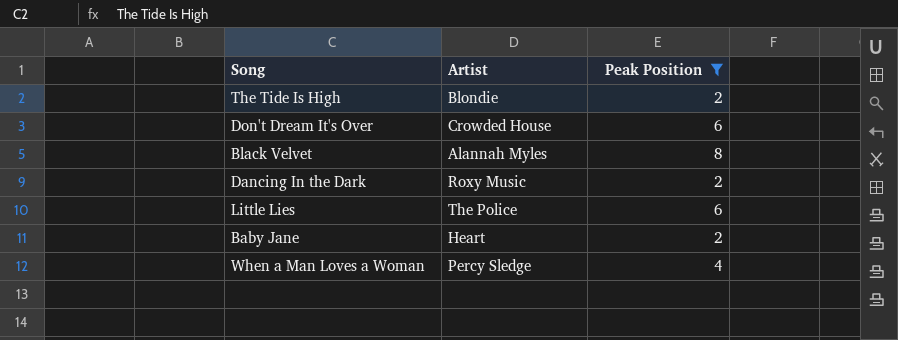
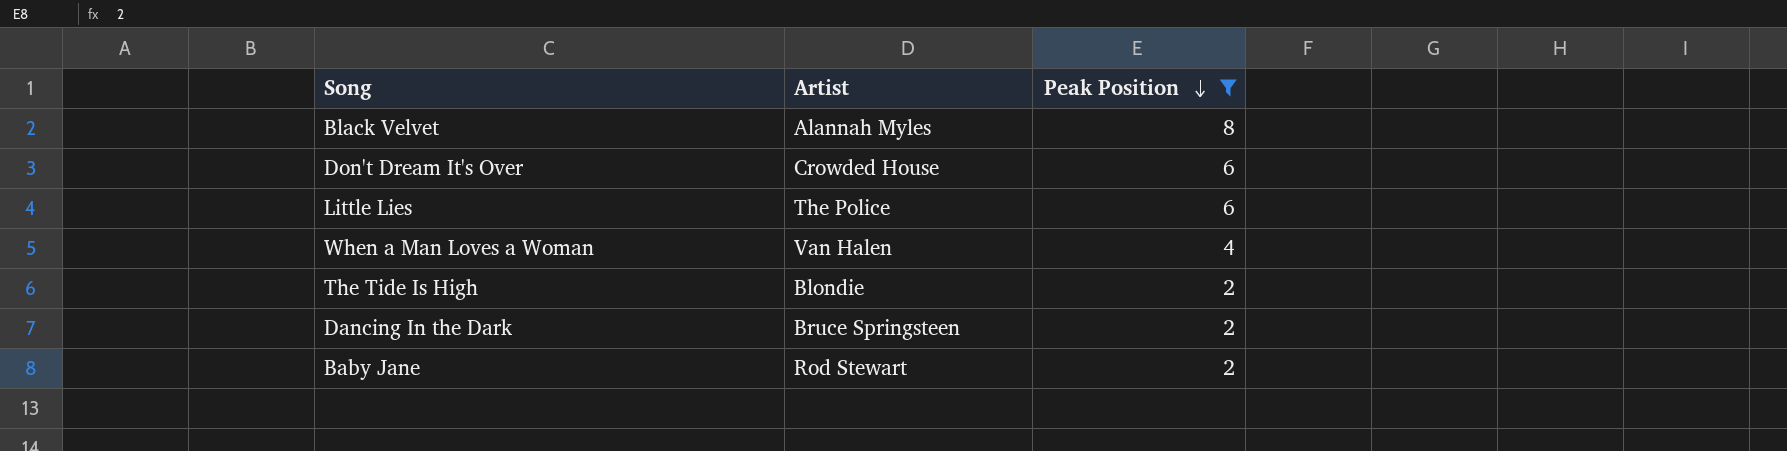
row order: none -> Peak Position descending
When a Man Loves a Woman | Artist: Percy Sledge -> Van Halen
Dancing In the Dark | Artist: Roxy Music -> Bruce Springsteen
Baby Jane | Artist: Heart -> Rod Stewart

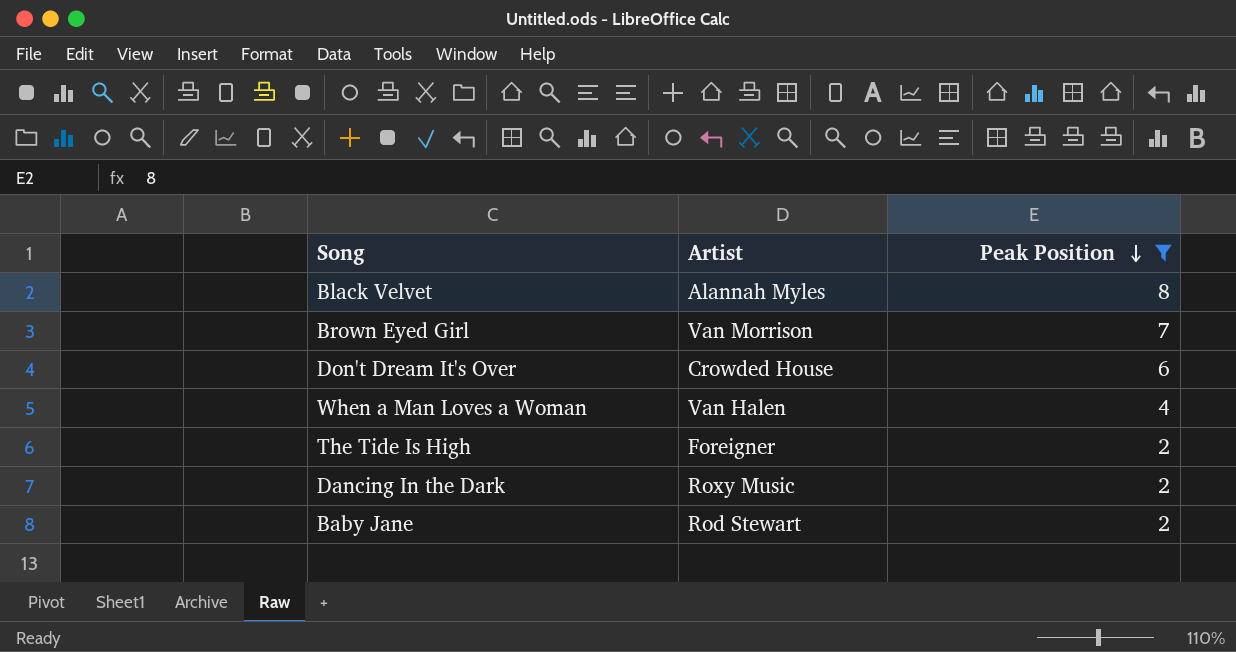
row Little Lies: The Police | 6 -> none
row Brown Eyed Girl: none -> Van Morrison | 7
The Tide Is High | Artist: Blondie -> Foreigner
Dancing In the Dark | Artist: Bruce Springsteen -> Roxy Music

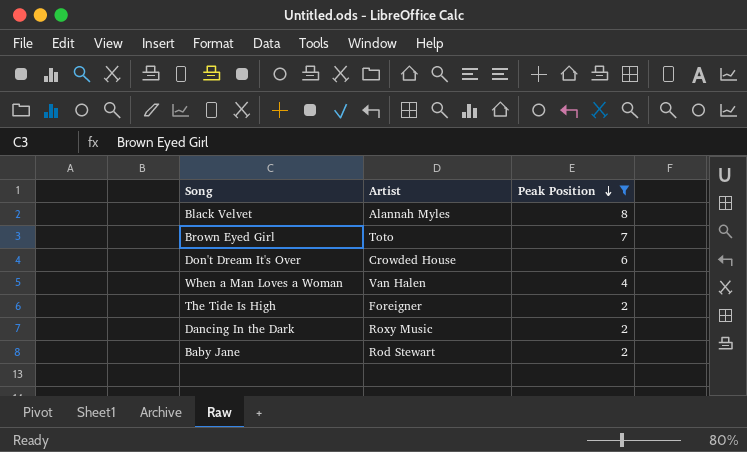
Brown Eyed Girl | Artist: Van Morrison -> Toto

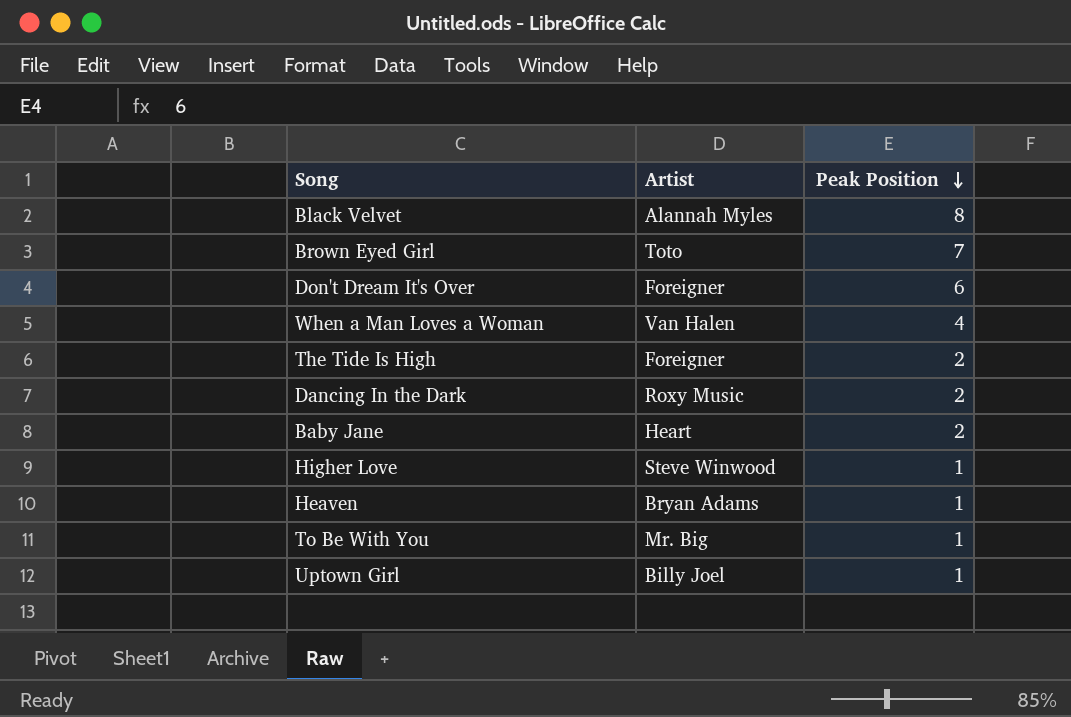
filter: Peak Position != 1 -> none
Don't Dream It's Over | Artist: Crowded House -> Foreigner
Baby Jane | Artist: Rod Stewart -> Heart

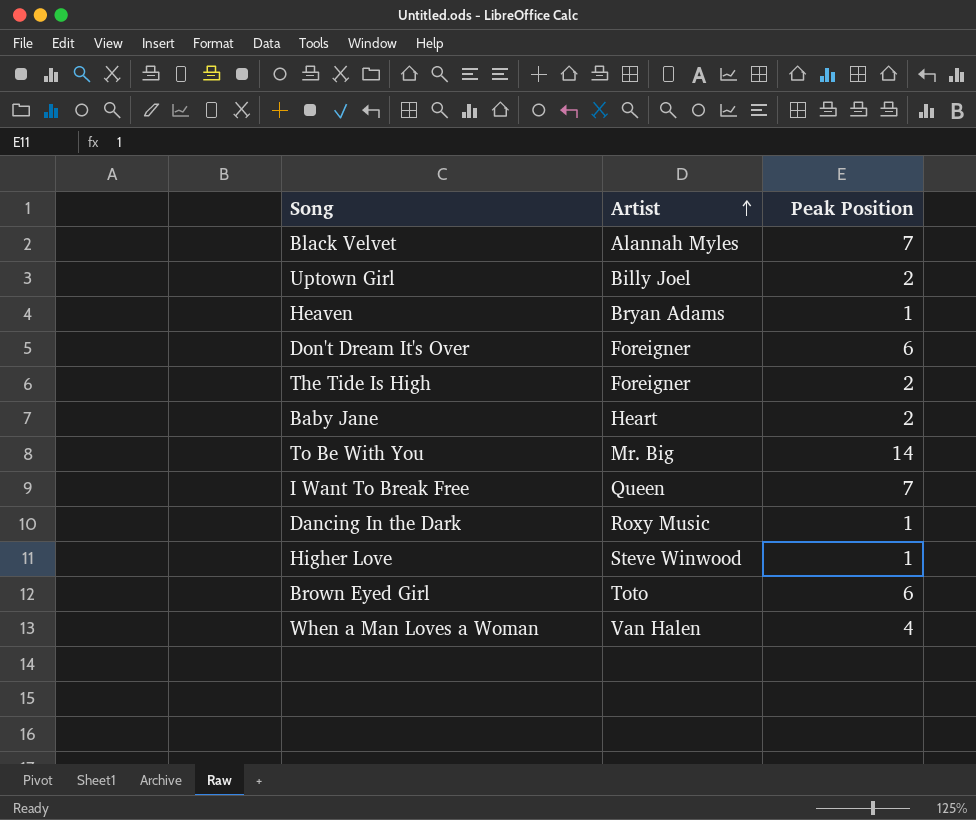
row order: Peak Position descending -> Artist ascending
Black Velvet | Peak Position: 8 -> 7
Uptown Girl | Peak Position: 1 -> 2
To Be With You | Peak Position: 1 -> 14
row I Want To Break Free: none -> Queen | 7
Dancing In the Dark | Peak Position: 2 -> 1
Brown Eyed Girl | Peak Position: 7 -> 6

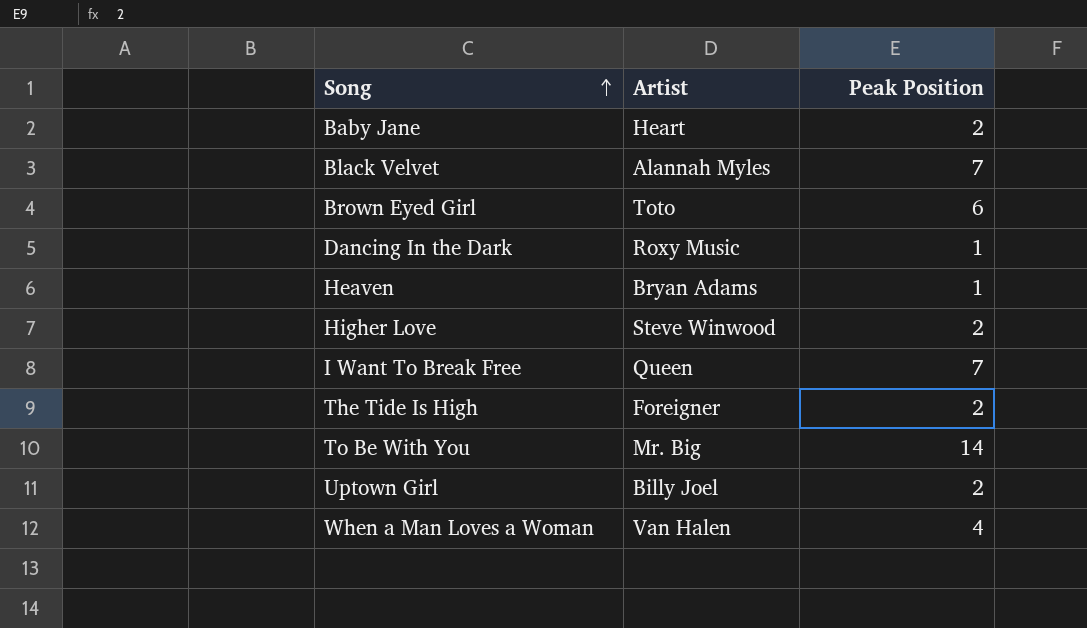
row order: Artist ascending -> Song ascending
row Don't Dream It's Over: Foreigner | 6 -> none
Higher Love | Peak Position: 1 -> 2

